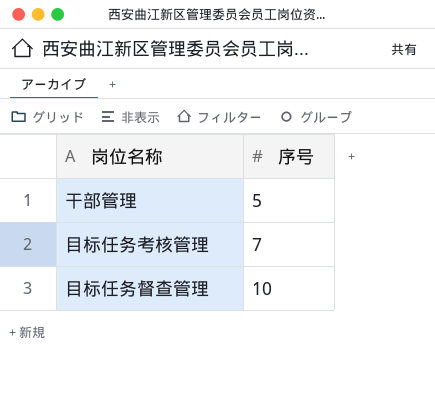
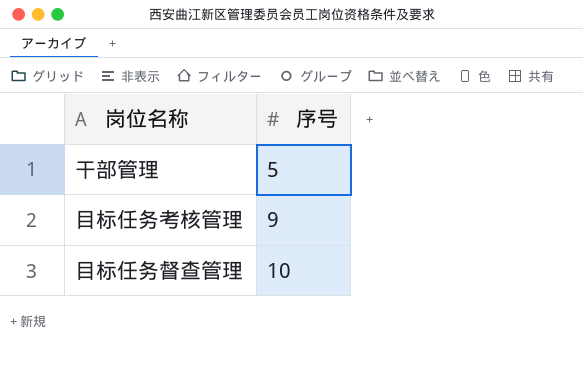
目标任务考核管理 | 序号: 7 -> 9

